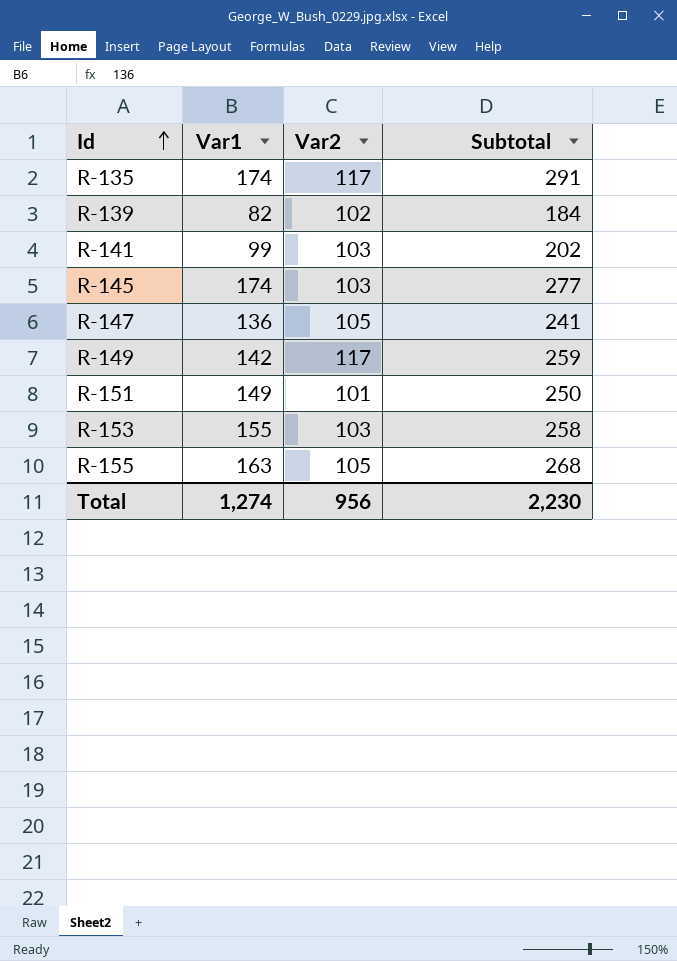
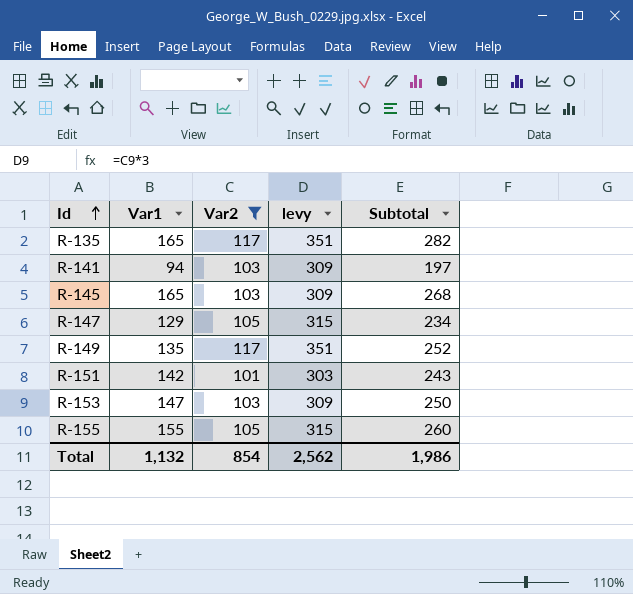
filter: none -> Var2 != 102
column levy | formula: none -> [Var2] * 3
R-135 | Var1: 174 -> 165
R-135 | Subtotal: 291 -> 282
R-141 | Var1: 99 -> 94
R-141 | Subtotal: 202 -> 197
R-145 | Var1: 174 -> 165
R-145 | Subtotal: 277 -> 268
R-147 | Var1: 136 -> 129
R-147 | Subtotal: 241 -> 234
R-149 | Var1: 142 -> 135
R-149 | Subtotal: 259 -> 252
R-151 | Var1: 149 -> 142
R-151 | Subtotal: 250 -> 243
R-153 | Var1: 155 -> 147
R-153 | Subtotal: 258 -> 250
R-155 | Var1: 163 -> 155
R-155 | Subtotal: 268 -> 260
Total | Var1: 1,274 -> 1,132
Total | Var2: 956 -> 854
Total | Subtotal: 2,230 -> 1,986

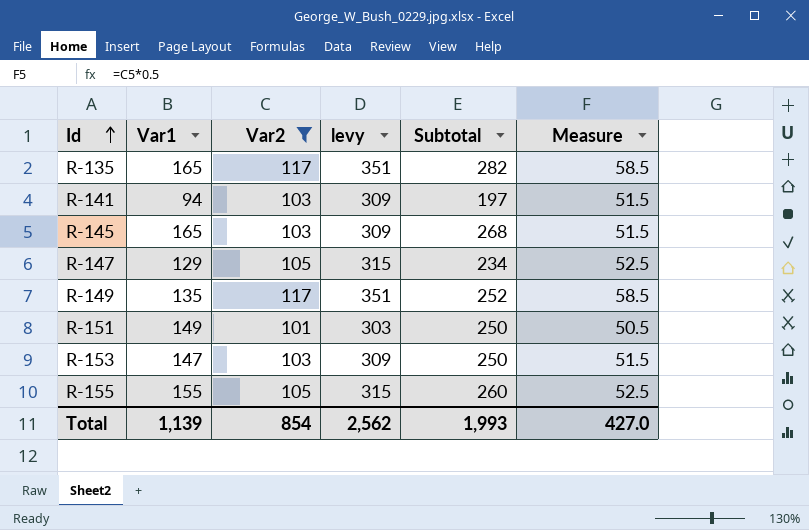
column Measure | formula: none -> [Var2] * 0.5
R-151 | Var1: 142 -> 149
R-151 | Subtotal: 243 -> 250
Total | Var1: 1,132 -> 1,139
Total | Subtotal: 1,986 -> 1,993

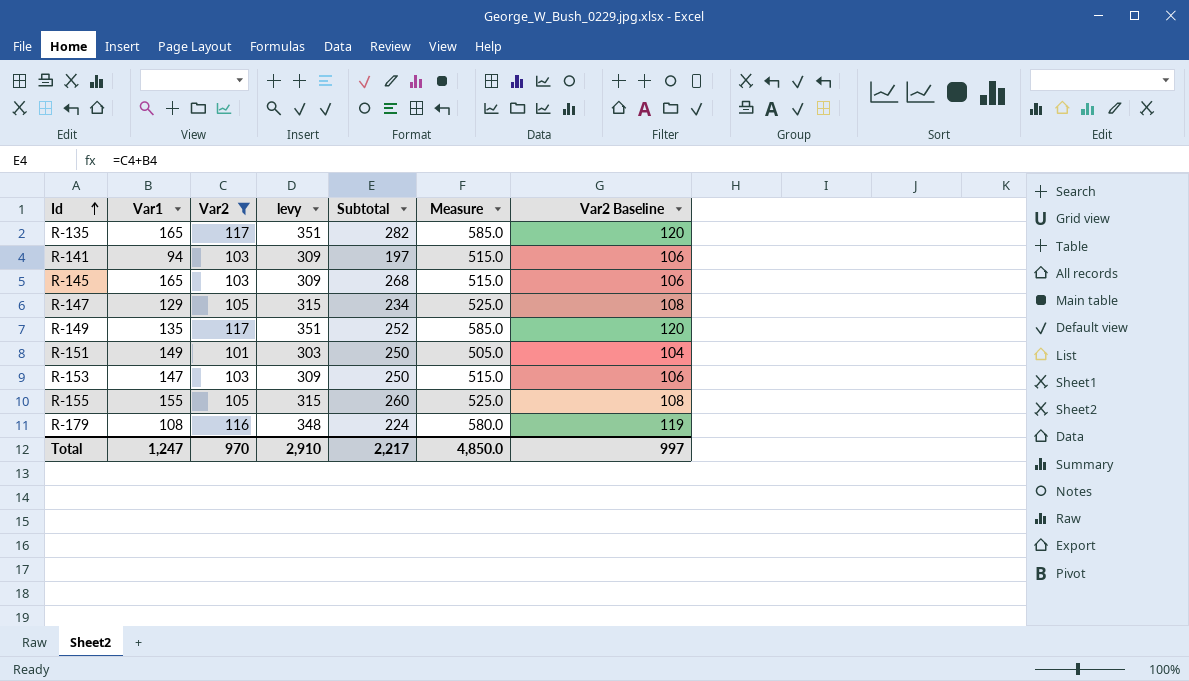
column Measure | formula: [Var2] * 0.5 -> [Var2] * 5
column Var2 Baseline | formula: none -> [Var2] + 3
row R-179: none -> 108 | 116 | 348 | 224 | 580.0 | 119
Total | Var1: 1,139 -> 1,247
Total | Var2: 854 -> 970
Total | levy: 2,562 -> 2,910
Total | Subtotal: 1,993 -> 2,217
Total | Measure: 427.0 -> 4,850.0

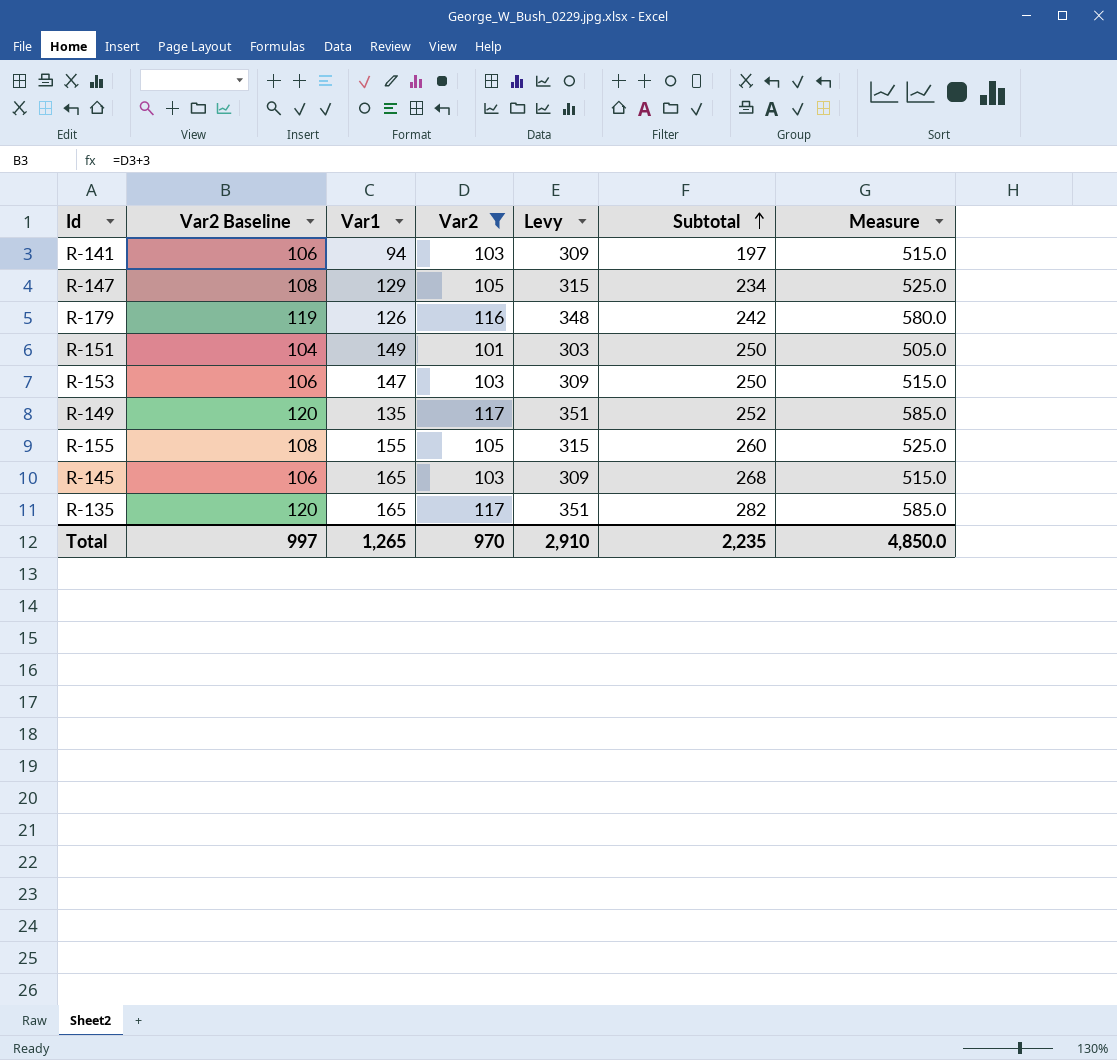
row order: Id ascending -> Subtotal ascending
column Var2 Baseline | position: 7 -> 2
column name: levy -> Levy
R-179 | Var1: 108 -> 126
R-179 | Subtotal: 224 -> 242
Total | Var1: 1,247 -> 1,265
Total | Subtotal: 2,217 -> 2,235

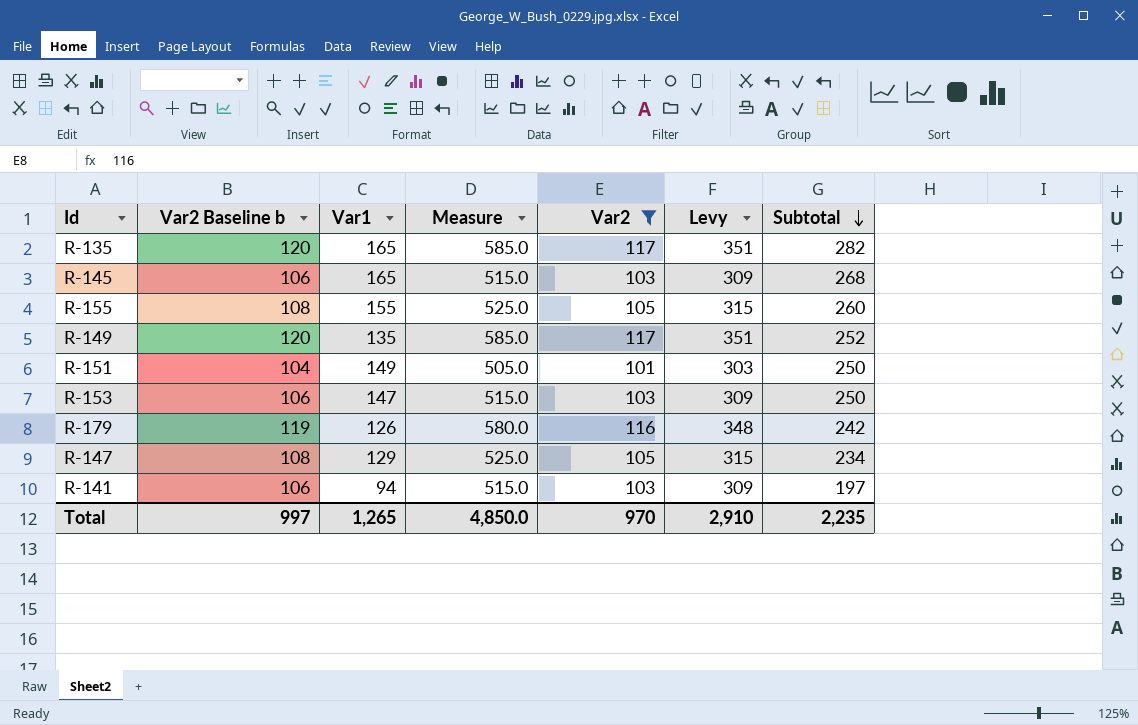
row order: Subtotal ascending -> Subtotal descending
column name: Var2 Baseline -> Var2 Baseline b
column Measure | position: 7 -> 4

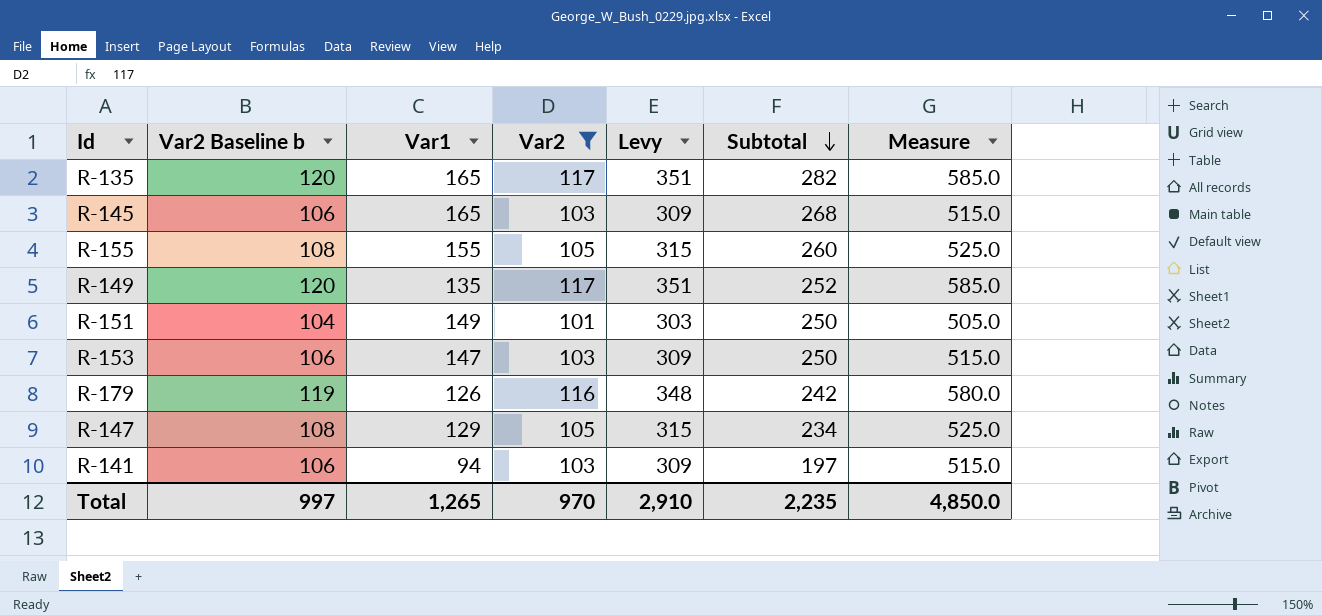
column Measure | position: 4 -> 7

